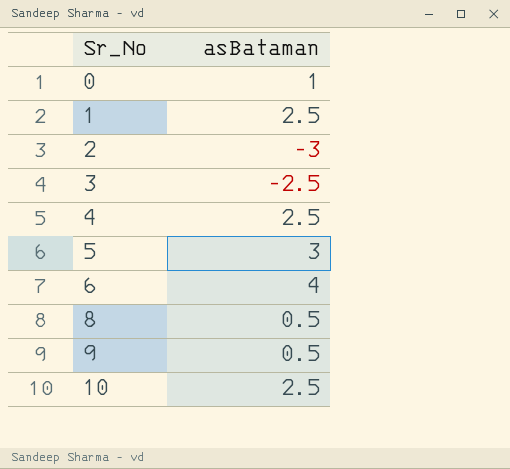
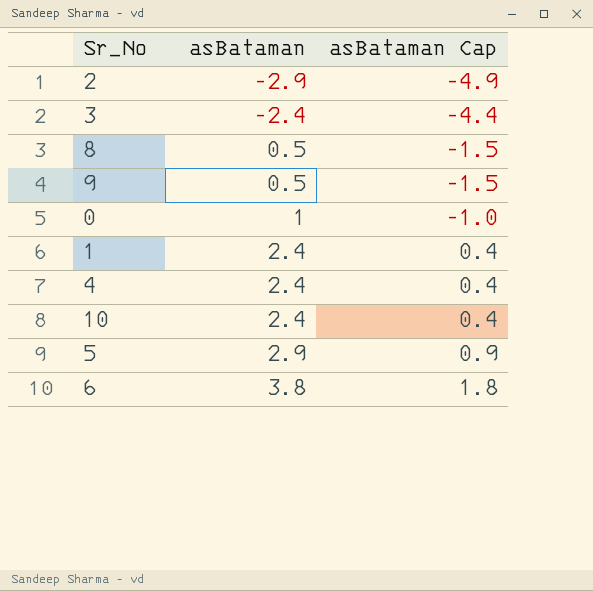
row order: Sr_No ascending -> asBataman ascending
column asBataman Cap | formula: none -> [asBataman] - 2
2 | asBataman: -3 -> -2.9
3 | asBataman: -2.5 -> -2.4
1 | asBataman: 2.5 -> 2.4
4 | asBataman: 2.5 -> 2.4
10 | asBataman: 2.5 -> 2.4
5 | asBataman: 3 -> 2.9
6 | asBataman: 4 -> 3.8

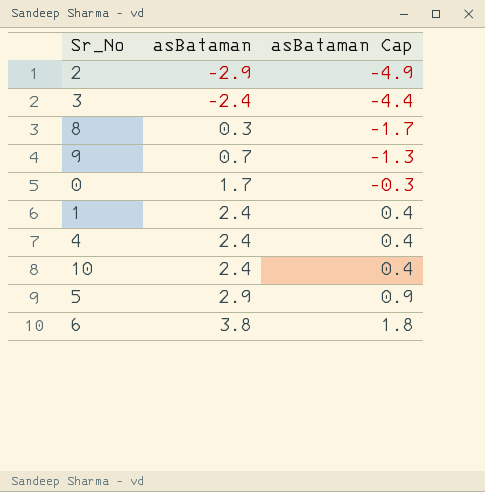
8 | asBataman: 0.5 -> 0.3
8 | asBataman Cap: -1.5 -> -1.7
9 | asBataman: 0.5 -> 0.7
9 | asBataman Cap: -1.5 -> -1.3
0 | asBataman: 1 -> 1.7
0 | asBataman Cap: -1.0 -> -0.3

